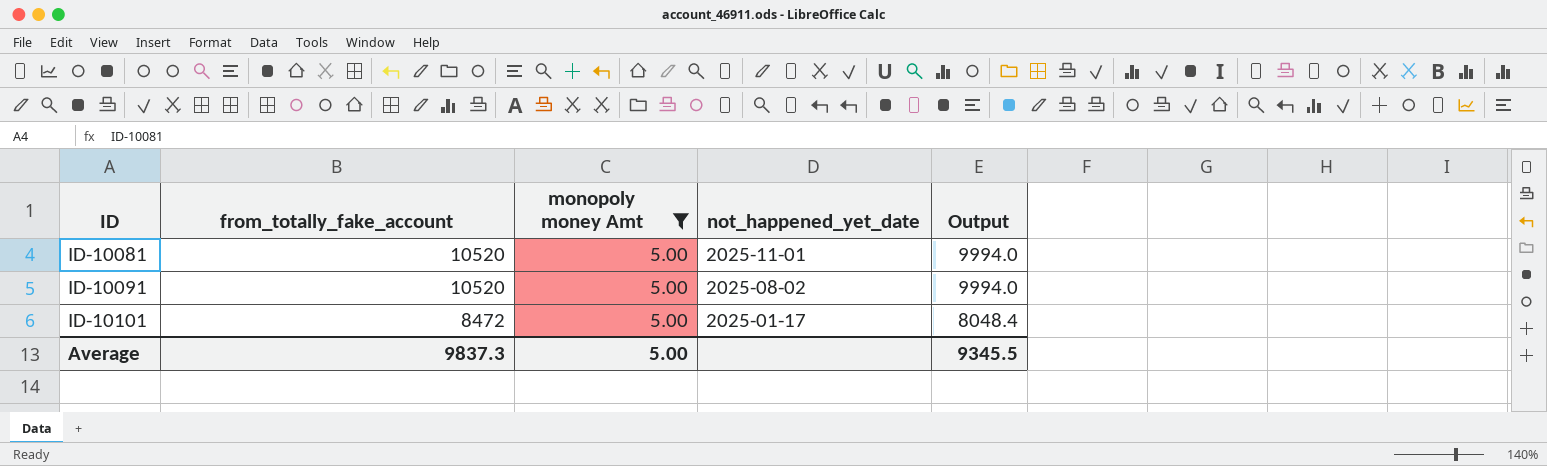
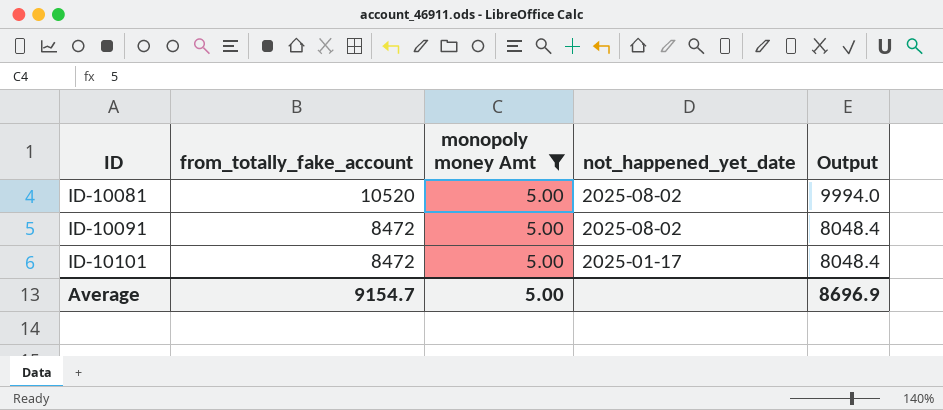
ID-10081 | not_happened_yet_date: 2025-11-01 -> 2025-08-02
ID-10091 | from_totally_fake_account: 10520 -> 8472
ID-10091 | Output: 9994.0 -> 8048.4
Average | from_totally_fake_account: 9837.3 -> 9154.7
Average | Output: 9345.5 -> 8696.9

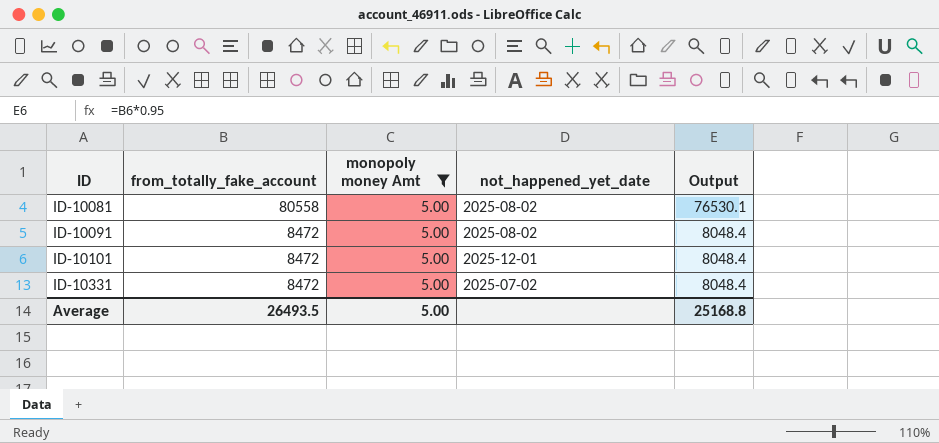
ID-10081 | from_totally_fake_account: 10520 -> 80558
ID-10081 | Output: 9994.0 -> 76530.1
ID-10101 | not_happened_yet_date: 2025-01-17 -> 2025-12-01
row ID-10331: none -> 8472 | 5.00 | 2025-07-02 | 8048.4
Average | from_totally_fake_account: 9154.7 -> 26493.5
Average | Output: 8696.9 -> 25168.8

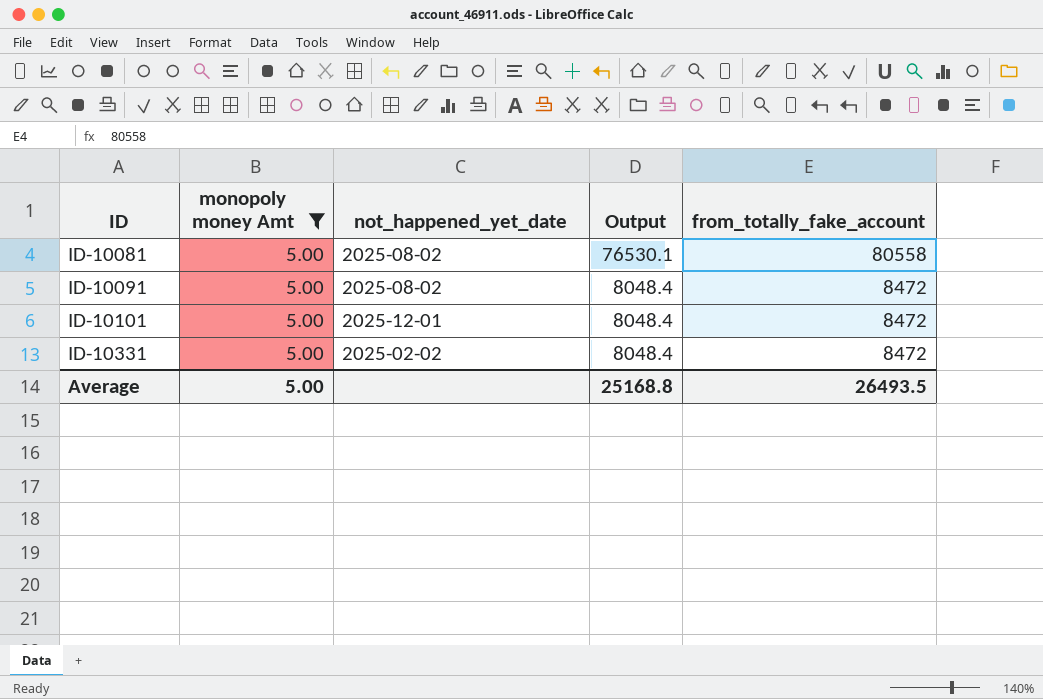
column from_totally_fake_account | position: 2 -> 5
ID-10331 | not_happened_yet_date: 2025-07-02 -> 2025-02-02

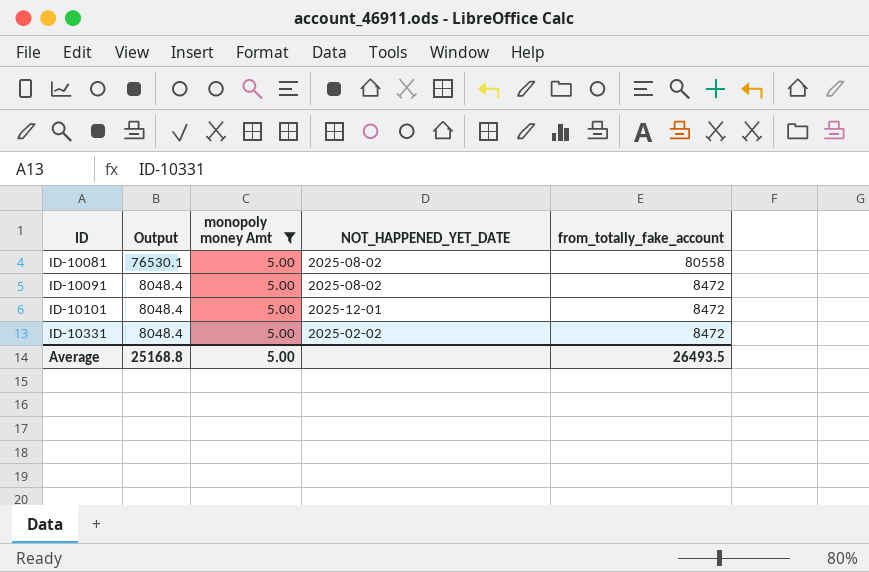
column Output | position: 4 -> 2
column name: not_happened_yet_date -> NOT_HAPPENED_YET_DATE

